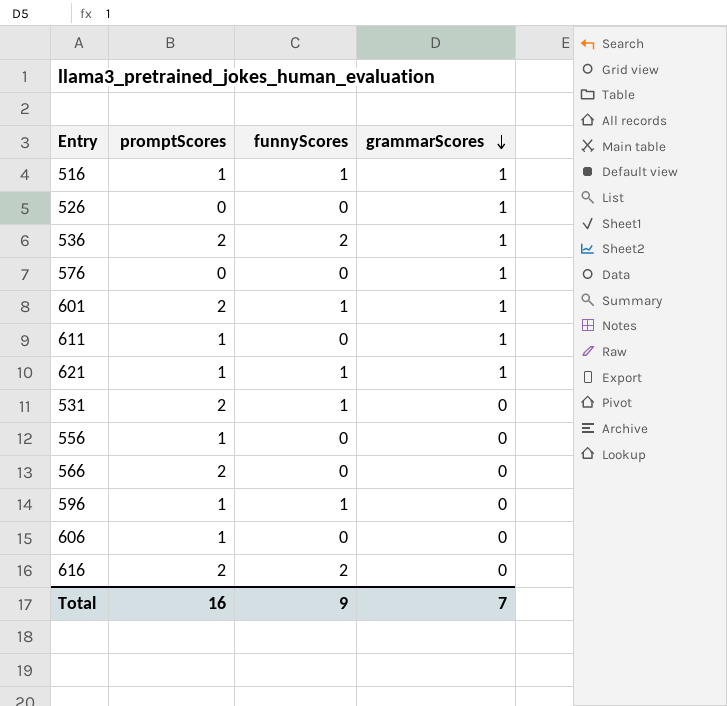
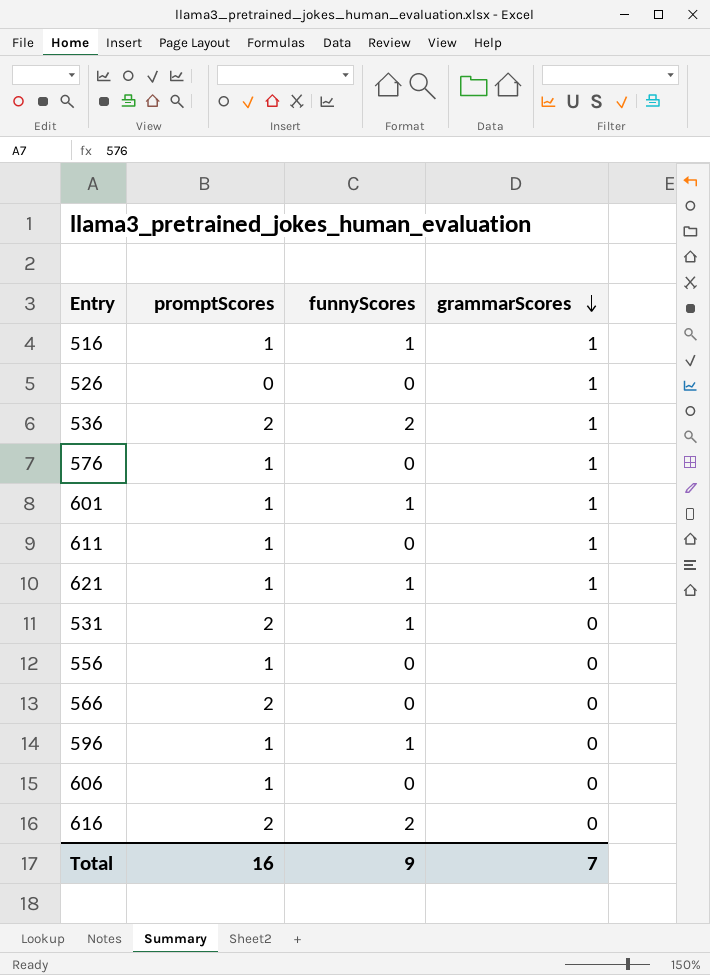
576 | promptScores: 0 -> 1
601 | promptScores: 2 -> 1

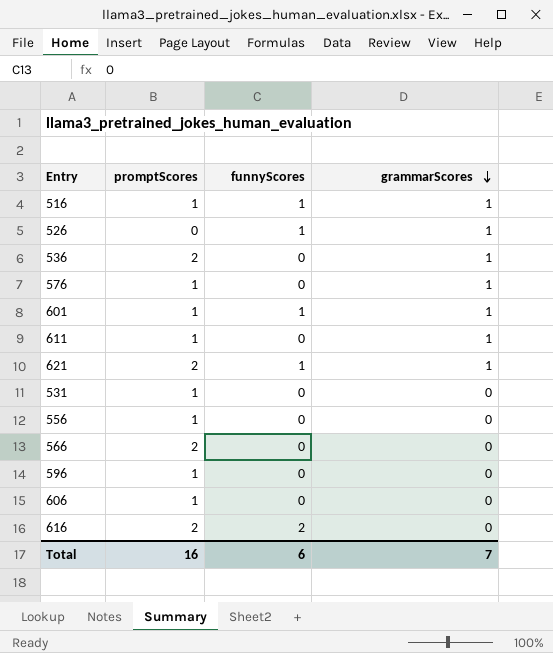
526 | funnyScores: 0 -> 1
536 | funnyScores: 2 -> 0
621 | promptScores: 1 -> 2
531 | promptScores: 2 -> 1
531 | funnyScores: 1 -> 0
596 | funnyScores: 1 -> 0
Total | funnyScores: 9 -> 6

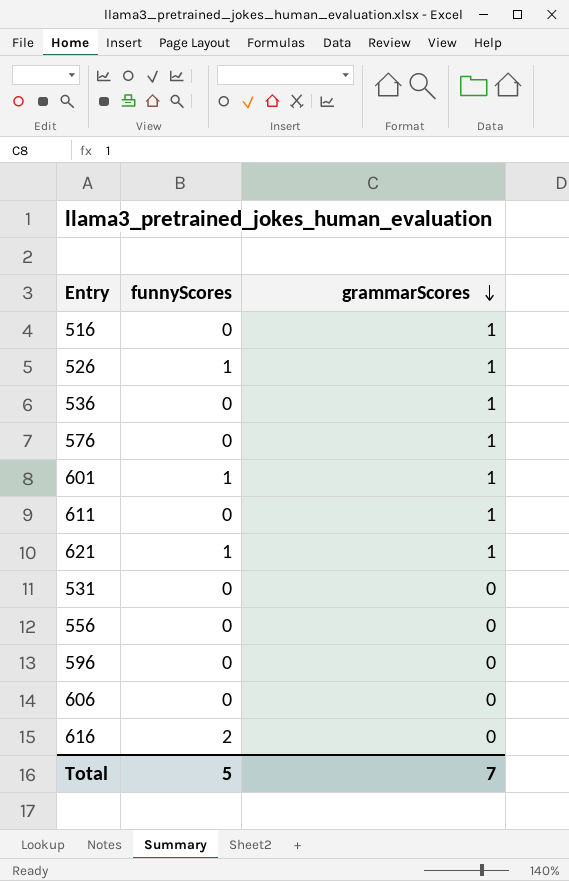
column promptScores | position: 2 -> none
row 566: 2 | 0 | 0 -> none
516 | funnyScores: 1 -> 0
Total | funnyScores: 6 -> 5

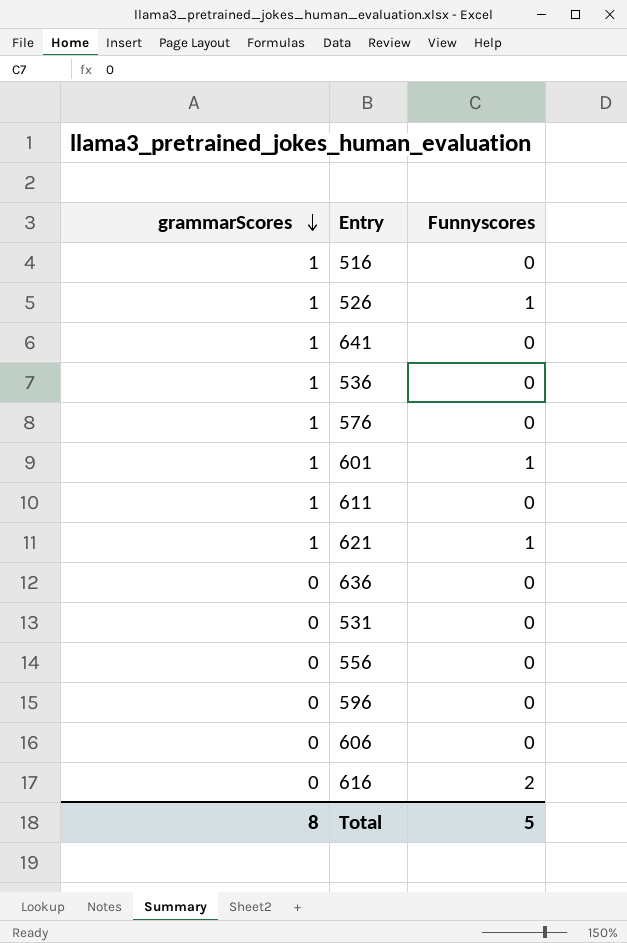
column grammarScores | position: 3 -> 1
column name: funnyScores -> Funnyscores
row 641: none -> 1 | 0
row 636: none -> 0 | 0
Total | grammarScores: 7 -> 8

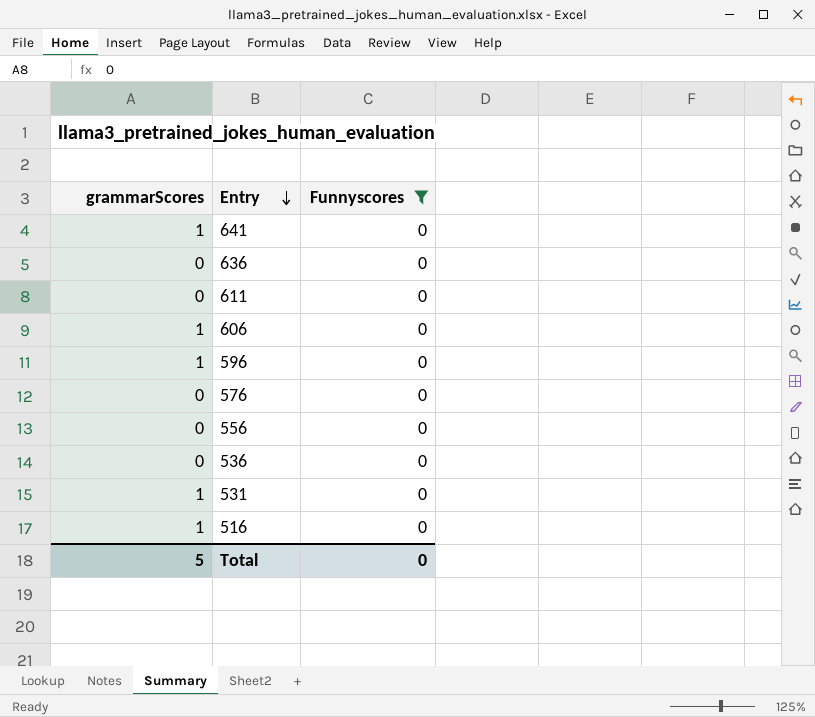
filter: none -> Funnyscores = 0
row order: grammarScores descending -> Entry descending
611 | grammarScores: 1 -> 0
606 | grammarScores: 0 -> 1
596 | grammarScores: 0 -> 1
576 | grammarScores: 1 -> 0
536 | grammarScores: 1 -> 0
531 | grammarScores: 0 -> 1
Total | grammarScores: 8 -> 5
Total | Funnyscores: 5 -> 0

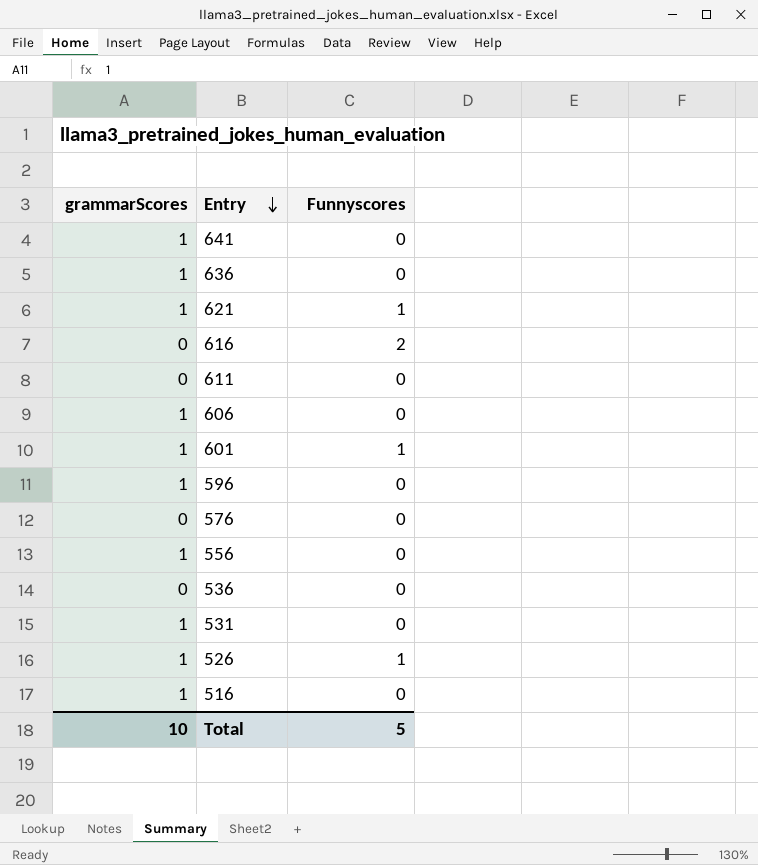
filter: Funnyscores = 0 -> none
636 | grammarScores: 0 -> 1
556 | grammarScores: 0 -> 1
Total | grammarScores: 5 -> 10
Total | Funnyscores: 0 -> 5

